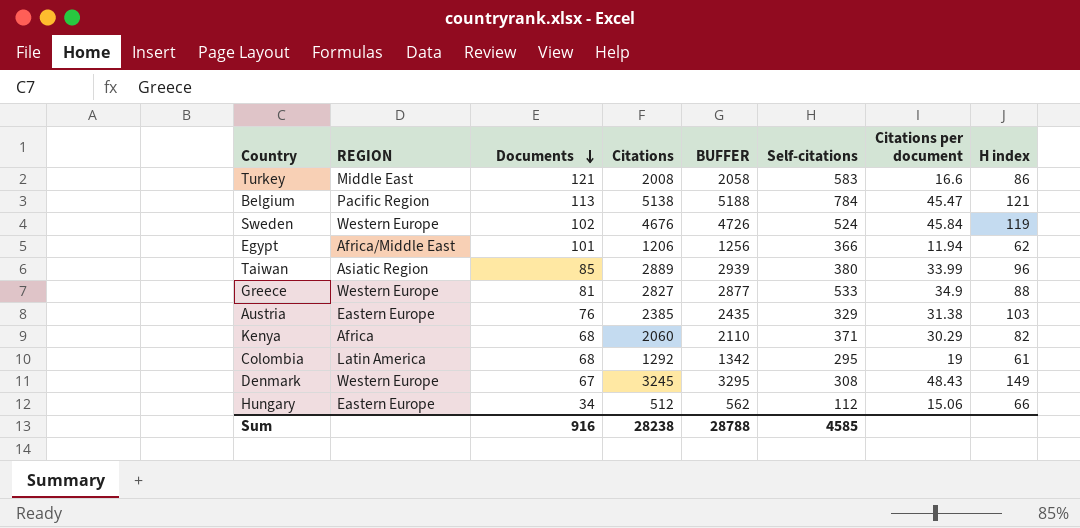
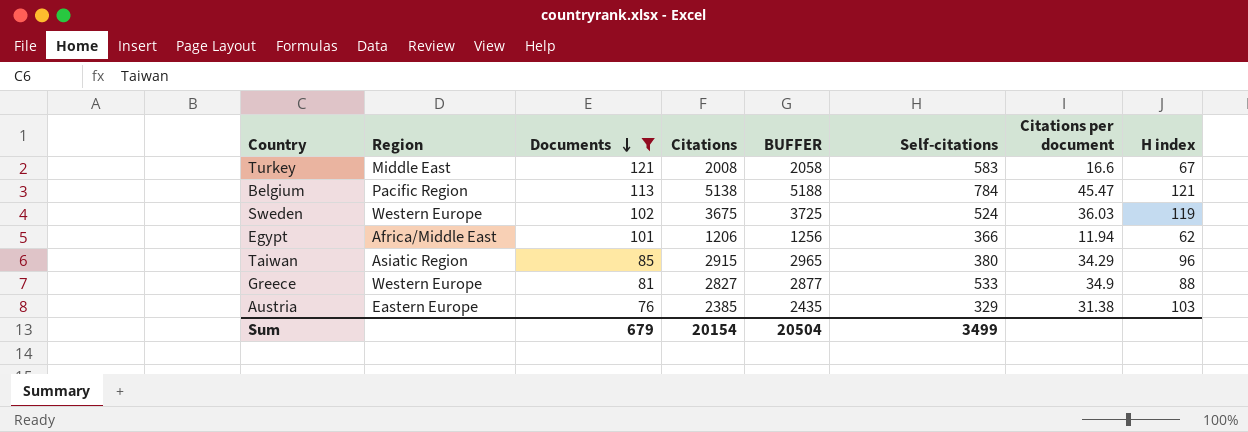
filter: none -> Documents >= 76
column name: REGION -> Region
Turkey | H index: 86 -> 67
Sweden | Citations: 4676 -> 3675
Sweden | BUFFER: 4726 -> 3725
Sweden | Citations per document: 45.84 -> 36.03
Taiwan | Citations: 2889 -> 2915
Taiwan | BUFFER: 2939 -> 2965
Taiwan | Citations per document: 33.99 -> 34.29
Sum | Documents: 916 -> 679
Sum | Citations: 28238 -> 20154
Sum | BUFFER: 28788 -> 20504
Sum | Self-citations: 4585 -> 3499

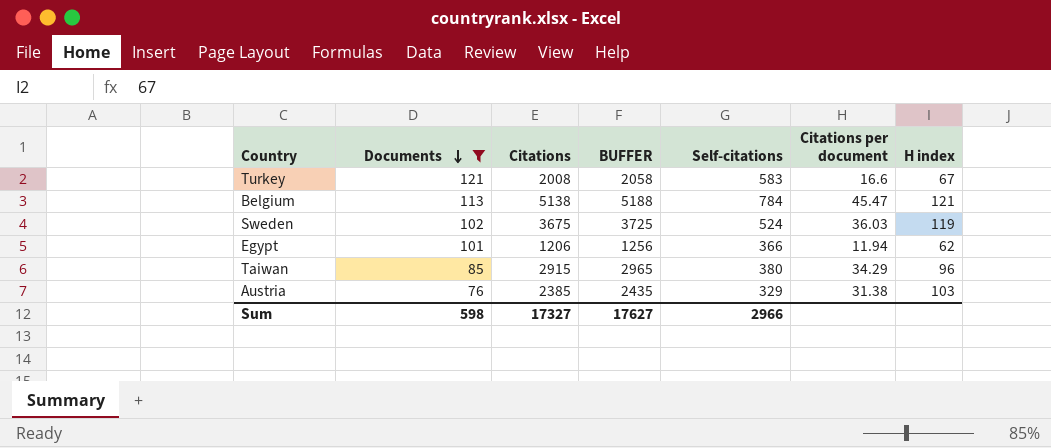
column Region | position: 2 -> none
row Greece: Western Europe | 81 | 2827 | 2877 | 533 | 34.9 | 88 -> none
Sum | Documents: 679 -> 598
Sum | Citations: 20154 -> 17327
Sum | BUFFER: 20504 -> 17627
Sum | Self-citations: 3499 -> 2966

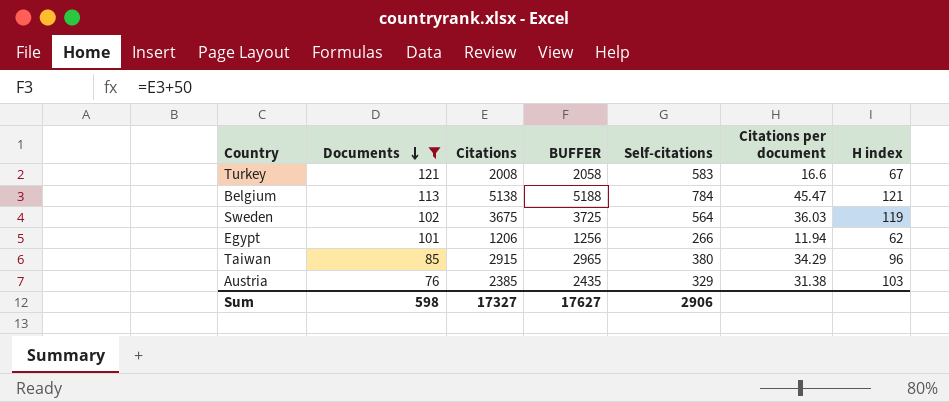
Sweden | Self-citations: 524 -> 564
Egypt | Self-citations: 366 -> 266
Sum | Self-citations: 2966 -> 2906

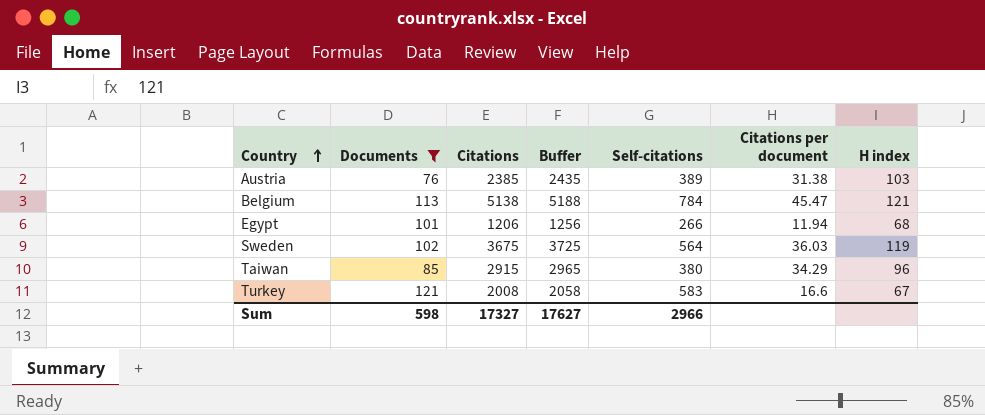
row order: Documents descending -> Country ascending
column name: BUFFER -> Buffer
Austria | Self-citations: 329 -> 389
Egypt | H index: 62 -> 68
Sum | Self-citations: 2906 -> 2966

